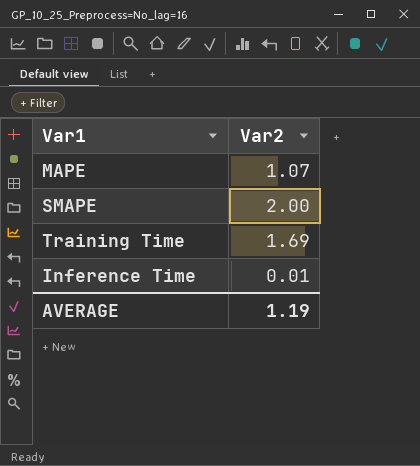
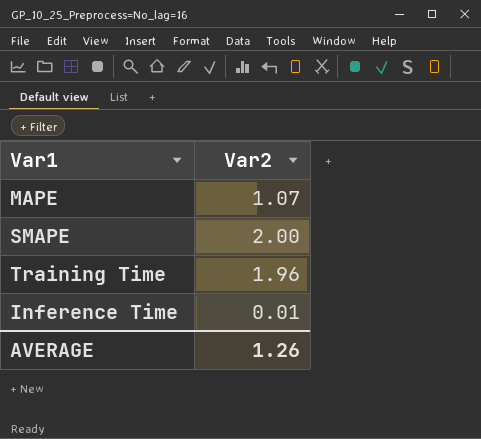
Training Time | Var2: 1.69 -> 1.96
AVERAGE | Var2: 1.19 -> 1.26

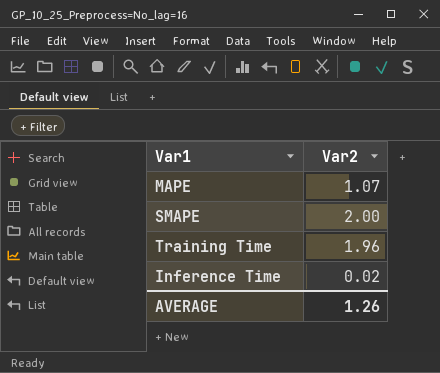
Inference Time | Var2: 0.01 -> 0.02

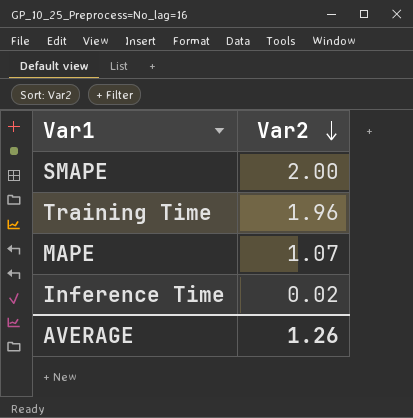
row order: none -> Var2 descending

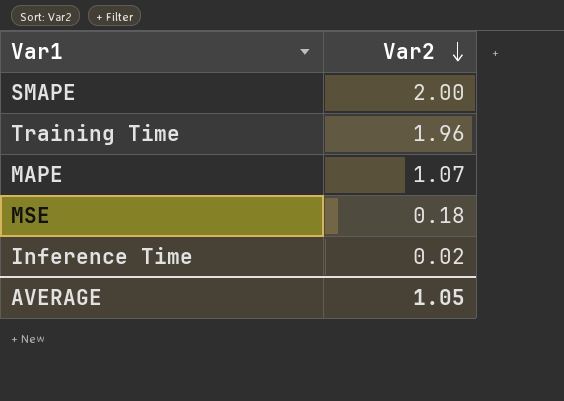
row MSE: none -> 0.18
AVERAGE | Var2: 1.26 -> 1.05

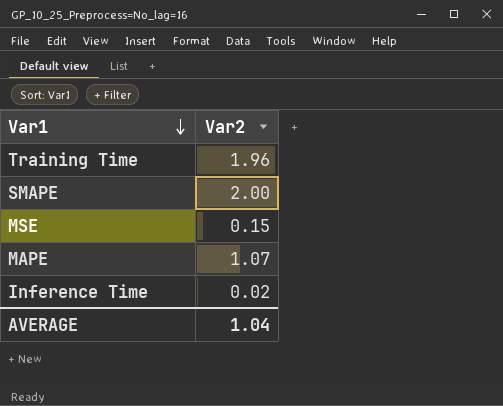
row order: Var2 descending -> Var1 descending
MSE | Var2: 0.18 -> 0.15
AVERAGE | Var2: 1.05 -> 1.04

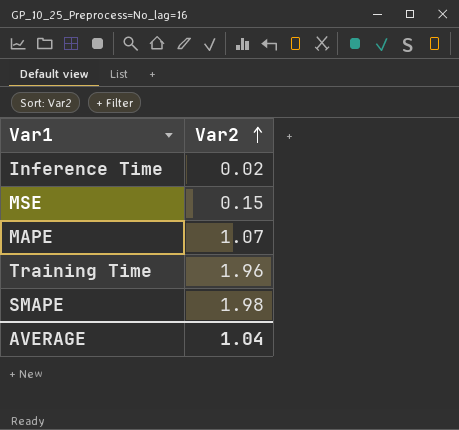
row order: Var1 descending -> Var2 ascending
SMAPE | Var2: 2.00 -> 1.98

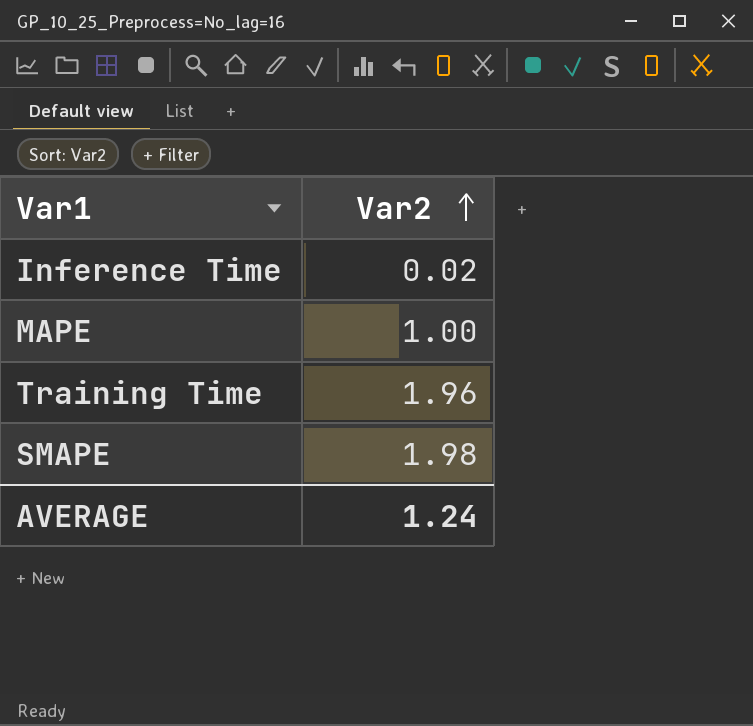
row MSE: 0.15 -> none
MAPE | Var2: 1.07 -> 1.00
AVERAGE | Var2: 1.04 -> 1.24

